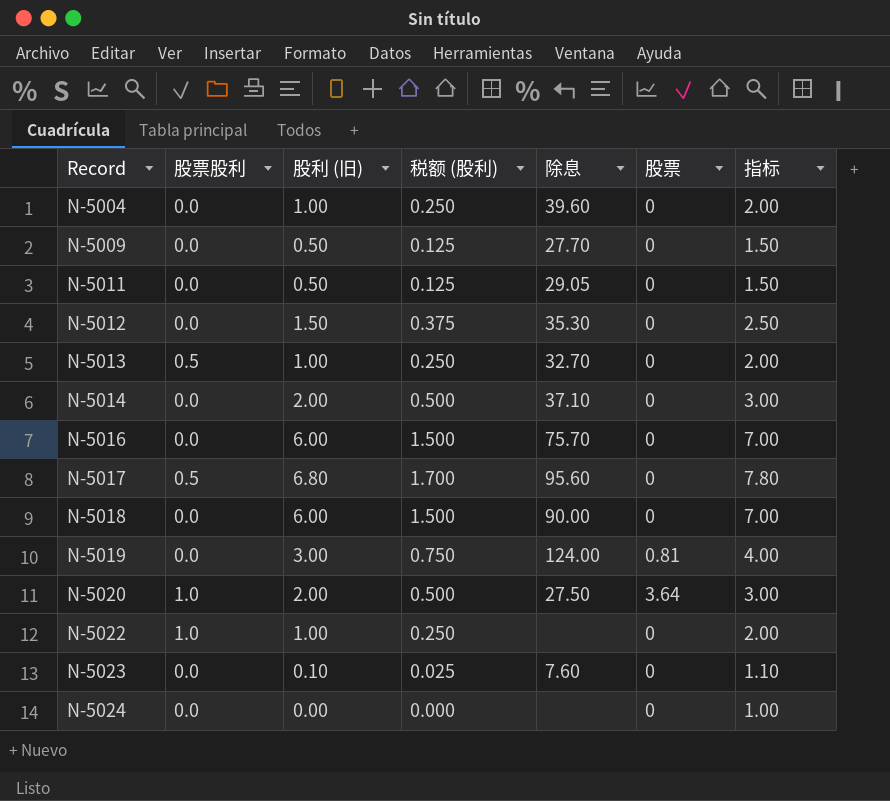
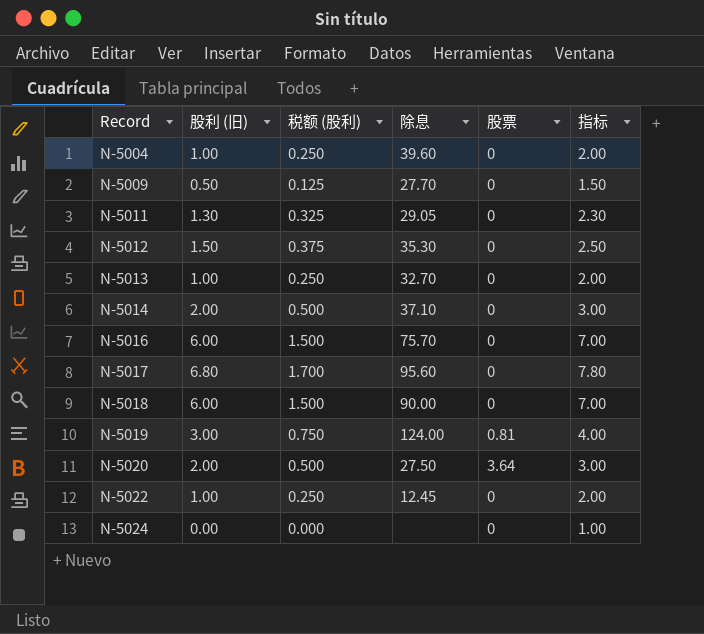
column 股票股利 | position: 2 -> none
row N-5023: 0.0 | 0.10 | 0.025 | 7.60 | 0 | 1.10 -> none
N-5011 | 股利 (旧): 0.50 -> 1.30
N-5011 | 税额 (股利): 0.125 -> 0.325
N-5011 | 指标: 1.50 -> 2.30
N-5022 | 除息: none -> 12.45

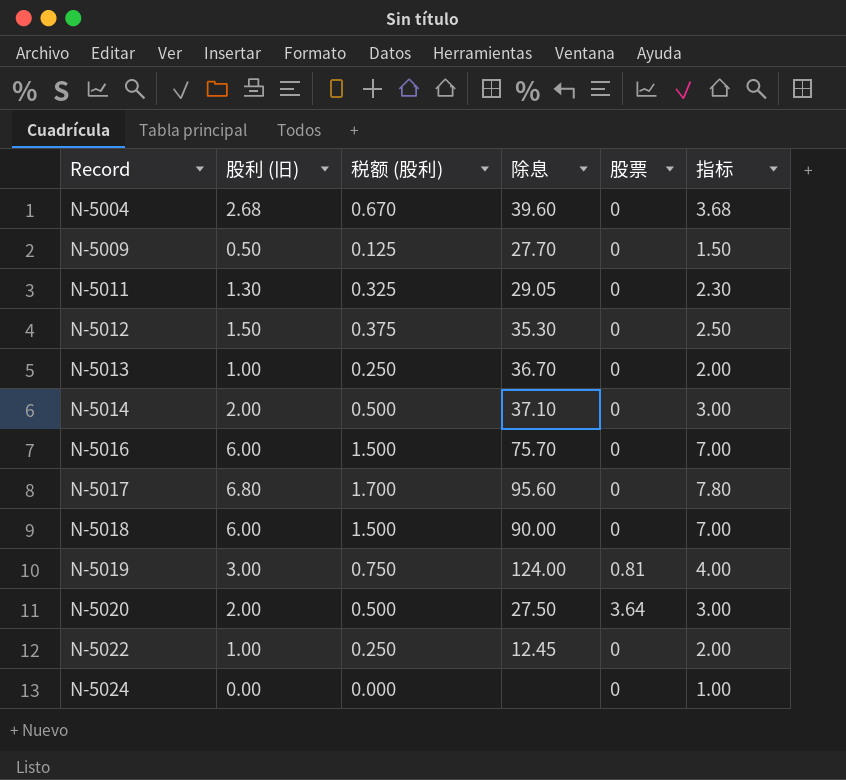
N-5004 | 股利 (旧): 1.00 -> 2.68
N-5004 | 税额 (股利): 0.250 -> 0.670
N-5004 | 指标: 2.00 -> 3.68
N-5013 | 除息: 32.70 -> 36.70

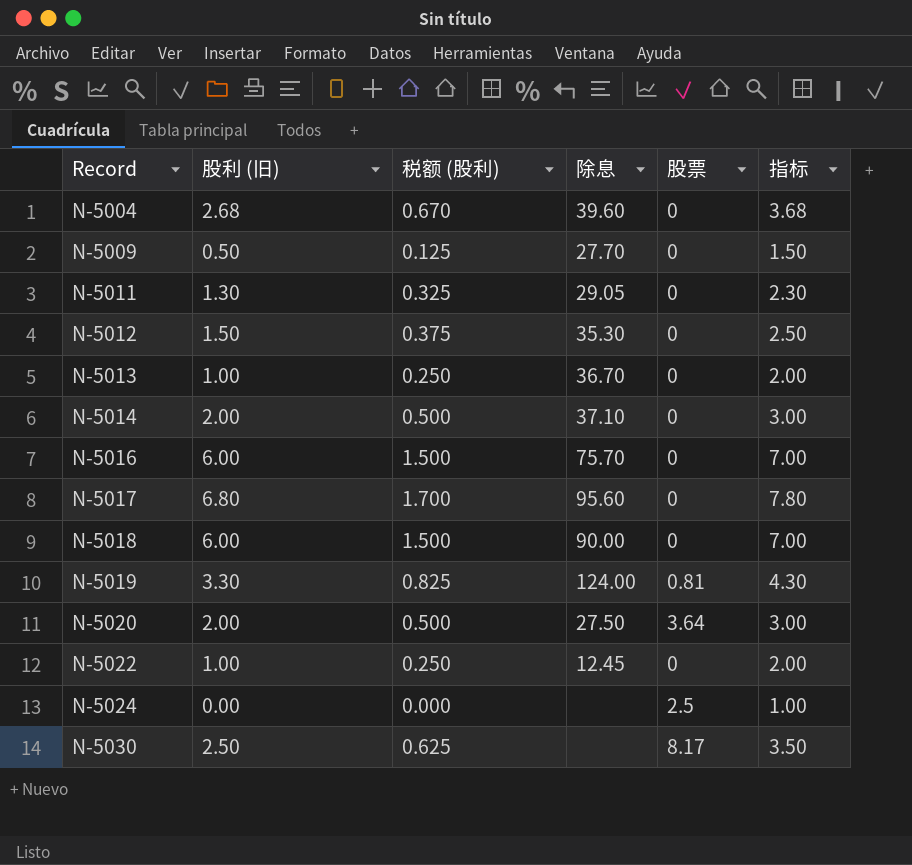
N-5019 | 股利 (旧): 3.00 -> 3.30
N-5019 | 税额 (股利): 0.750 -> 0.825
N-5019 | 指标: 4.00 -> 4.30
N-5024 | 股票: 0 -> 2.5
row N-5030: none -> 2.50 | 0.625 | none | 8.17 | 3.50

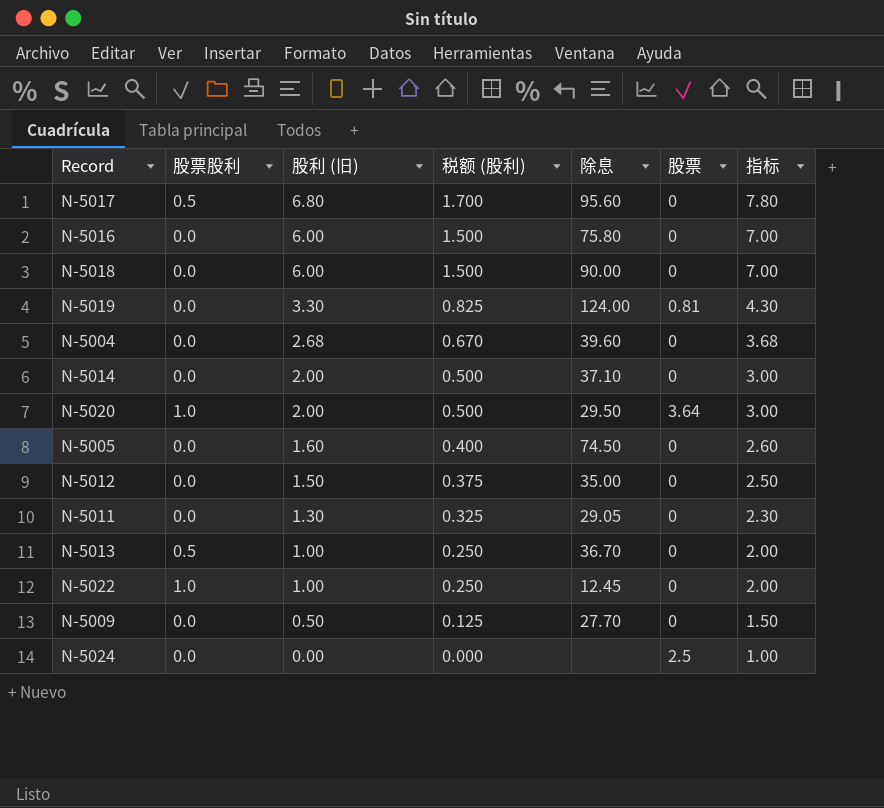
row order: Record ascending -> 股利 (旧) descending
column 股票股利 | position: none -> 2
row N-5030: 2.50 | 0.625 | none | 8.17 | 3.50 -> none
N-5016 | 除息: 75.70 -> 75.80
N-5020 | 除息: 27.50 -> 29.50
row N-5005: none -> 0.0 | 1.60 | 0.400 | 74.50 | 0 | 2.60
N-5012 | 除息: 35.30 -> 35.00

